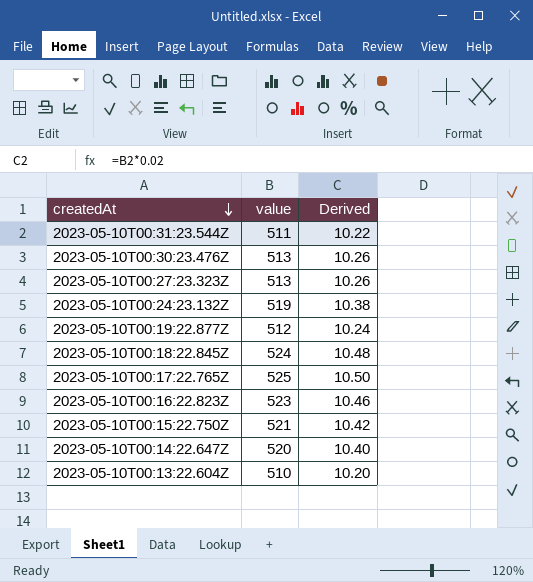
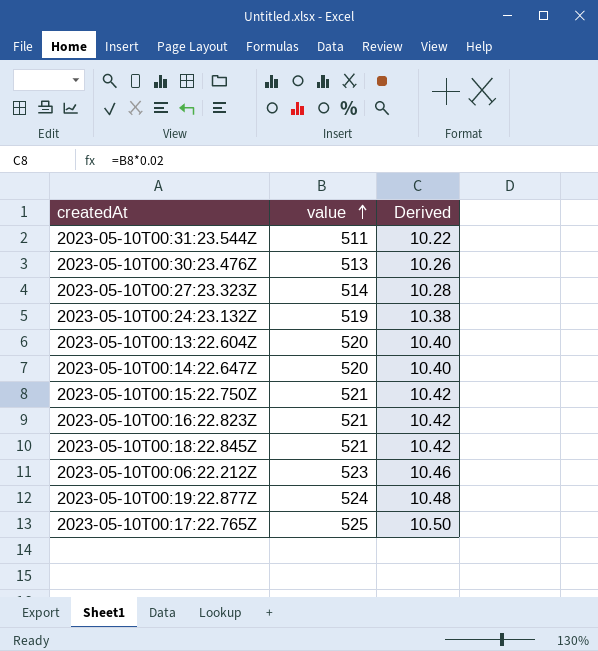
row order: createdAt descending -> value ascending
2023-05-10T00:27:23.323Z | value: 513 -> 514
2023-05-10T00:27:23.323Z | Derived: 10.26 -> 10.28
2023-05-10T00:13:22.604Z | value: 510 -> 520
2023-05-10T00:13:22.604Z | Derived: 10.20 -> 10.40
2023-05-10T00:16:22.823Z | value: 523 -> 521
2023-05-10T00:16:22.823Z | Derived: 10.46 -> 10.42
2023-05-10T00:18:22.845Z | value: 524 -> 521
2023-05-10T00:18:22.845Z | Derived: 10.48 -> 10.42
row 2023-05-10T00:06:22.212Z: none -> 523 | 10.46
2023-05-10T00:19:22.877Z | value: 512 -> 524
2023-05-10T00:19:22.877Z | Derived: 10.24 -> 10.48

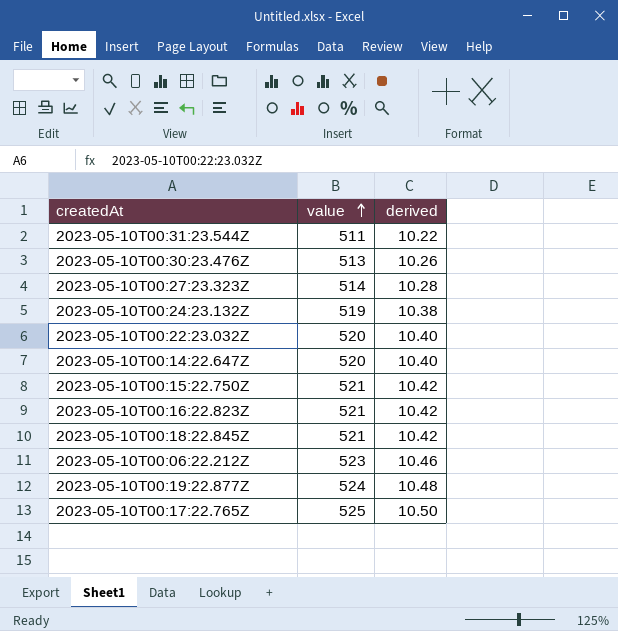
column name: Derived -> derived
row 2023-05-10T00:13:22.604Z: 520 | 10.40 -> none
row 2023-05-10T00:22:23.032Z: none -> 520 | 10.40

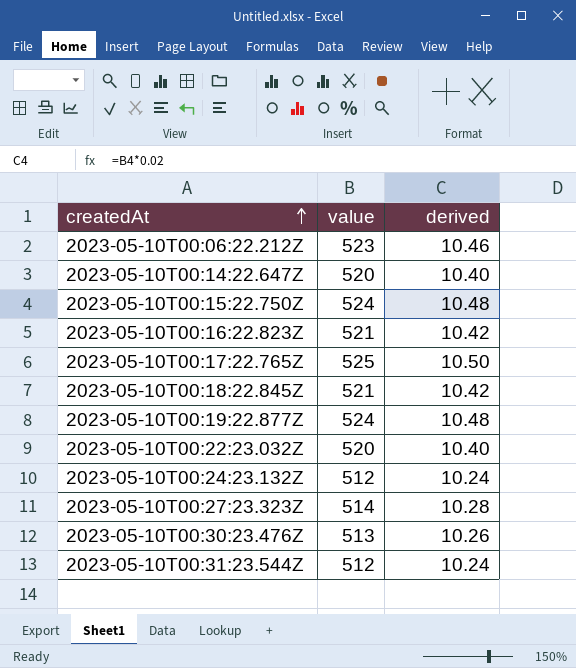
row order: value ascending -> createdAt ascending
2023-05-10T00:15:22.750Z | value: 521 -> 524
2023-05-10T00:15:22.750Z | derived: 10.42 -> 10.48
2023-05-10T00:24:23.132Z | value: 519 -> 512
2023-05-10T00:24:23.132Z | derived: 10.38 -> 10.24
2023-05-10T00:31:23.544Z | value: 511 -> 512
2023-05-10T00:31:23.544Z | derived: 10.22 -> 10.24

